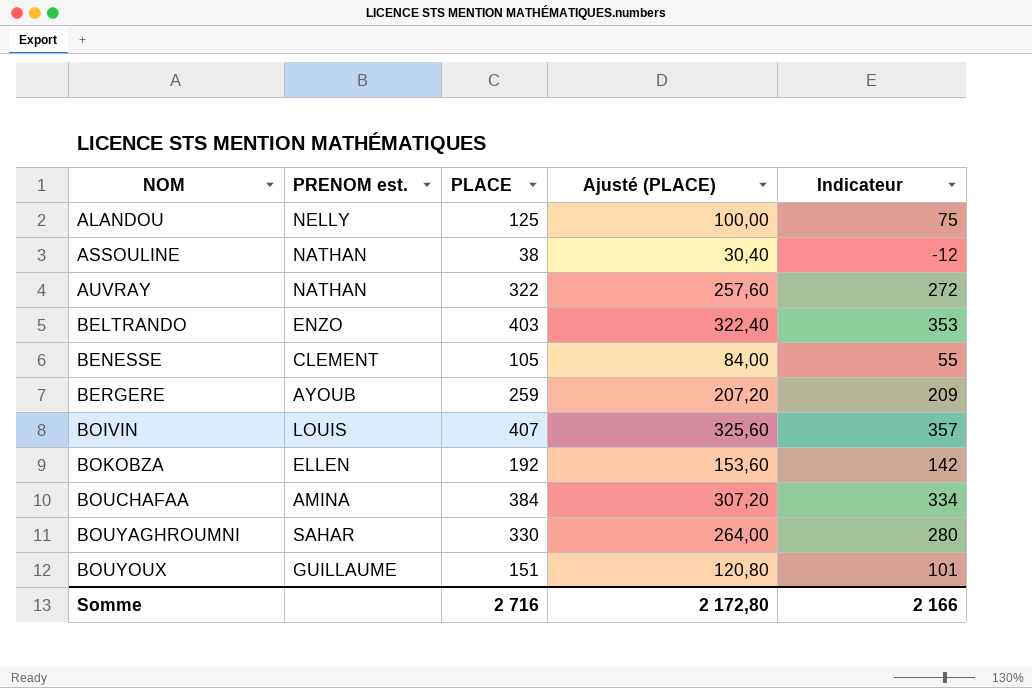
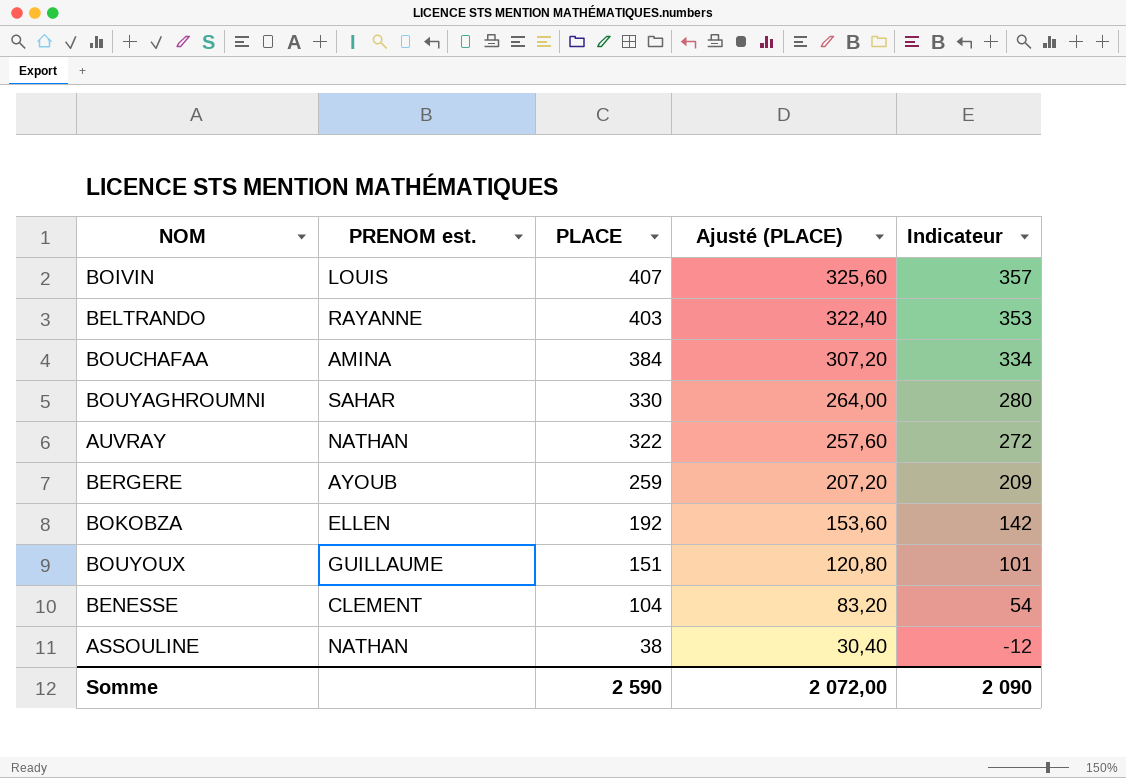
row order: NOM ascending -> PLACE descending
row ALANDOU: NELLY | 125 | 100,00 | 75 -> none
BELTRANDO | PRENOM est.: ENZO -> RAYANNE
BENESSE | PLACE: 105 -> 104
BENESSE | Ajusté (PLACE): 84,00 -> 83,20
BENESSE | Indicateur: 55 -> 54
Somme | PLACE: 2 716 -> 2 590
Somme | Ajusté (PLACE): 2 172,80 -> 2 072,00
Somme | Indicateur: 2 166 -> 2 090

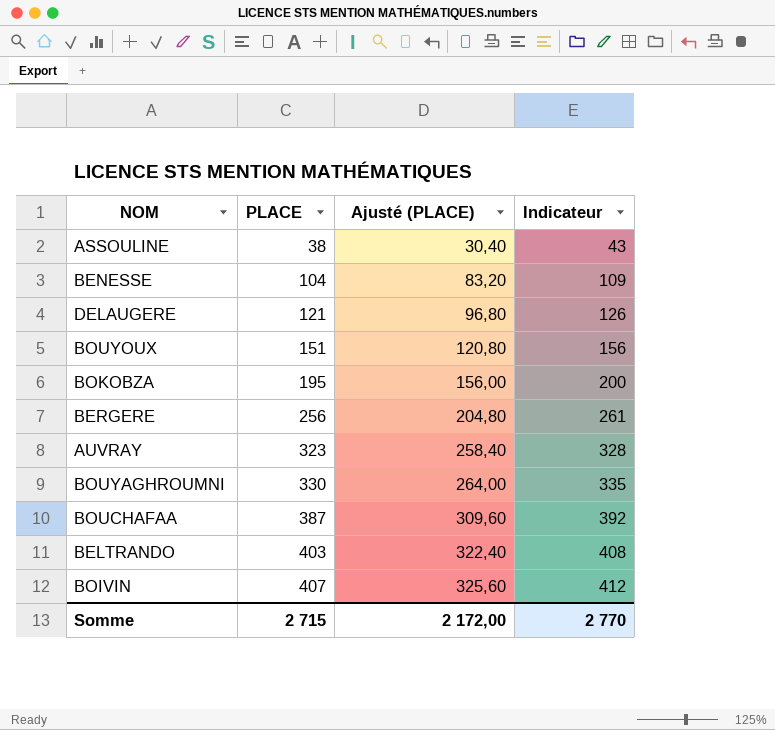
row order: PLACE descending -> PLACE ascending
column PRENOM est. | position: 2 -> none
column Indicateur | formula: [PLACE] - 50 -> [PLACE] + 5
row DELAUGERE: none -> 121 | 96,80 | 126
BOKOBZA | PLACE: 192 -> 195
BOKOBZA | Ajusté (PLACE): 153,60 -> 156,00
BERGERE | PLACE: 259 -> 256
BERGERE | Ajusté (PLACE): 207,20 -> 204,80
AUVRAY | PLACE: 322 -> 323
AUVRAY | Ajusté (PLACE): 257,60 -> 258,40
BOUCHAFAA | PLACE: 384 -> 387
BOUCHAFAA | Ajusté (PLACE): 307,20 -> 309,60
Somme | PLACE: 2 590 -> 2 715
Somme | Ajusté (PLACE): 2 072,00 -> 2 172,00
Somme | Indicateur: 2 090 -> 2 770

